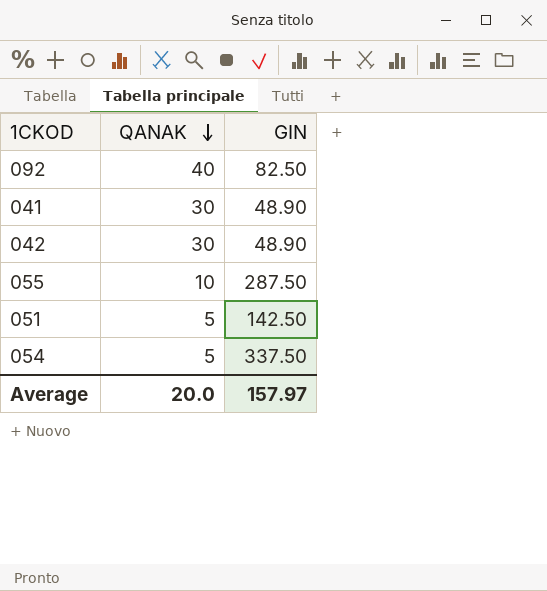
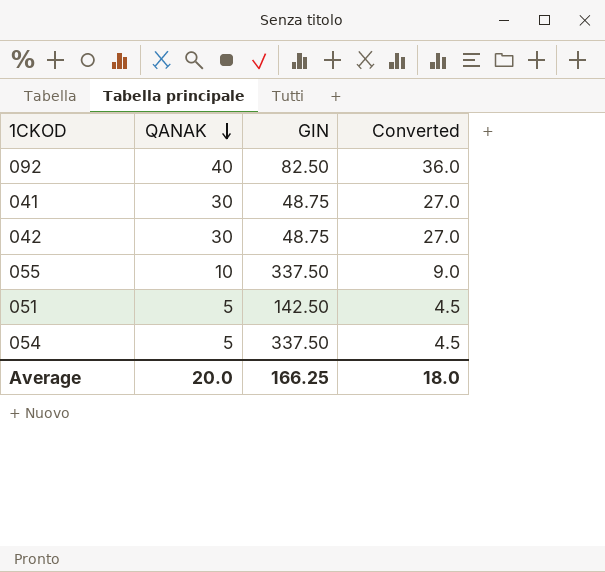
column Converted | formula: none -> [QANAK] * 0.9
041 | GIN: 48.90 -> 48.75
042 | GIN: 48.90 -> 48.75
055 | GIN: 287.50 -> 337.50
Average | GIN: 157.97 -> 166.25

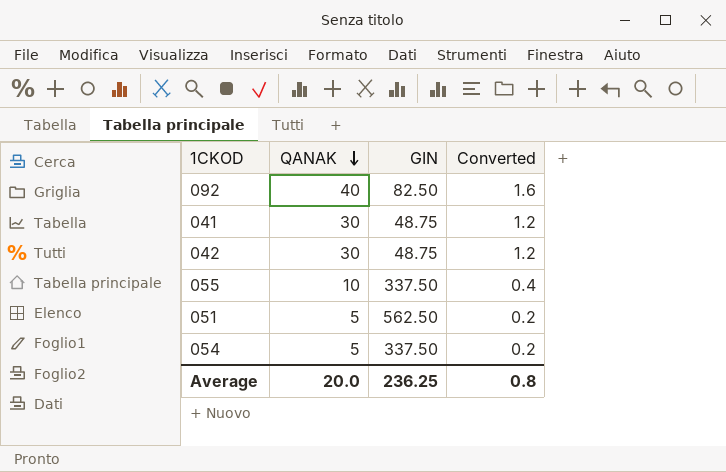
column Converted | formula: [QANAK] * 0.9 -> [QANAK] * 0.04
051 | GIN: 142.50 -> 562.50
Average | GIN: 166.25 -> 236.25
Average | Converted: 18.0 -> 0.8

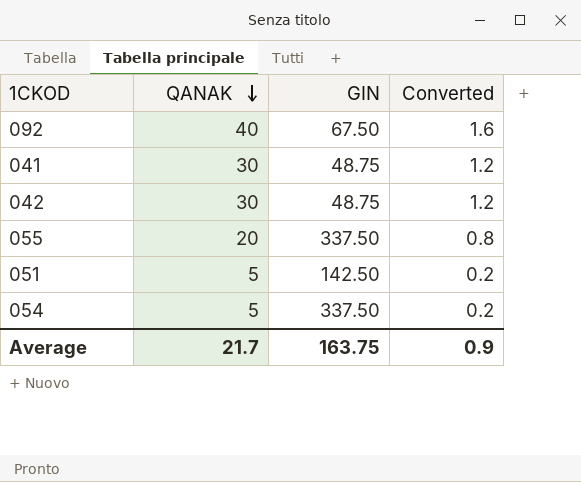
092 | GIN: 82.50 -> 67.50
055 | QANAK: 10 -> 20
055 | Converted: 0.4 -> 0.8
051 | GIN: 562.50 -> 142.50
Average | QANAK: 20.0 -> 21.7
Average | GIN: 236.25 -> 163.75
Average | Converted: 0.8 -> 0.9

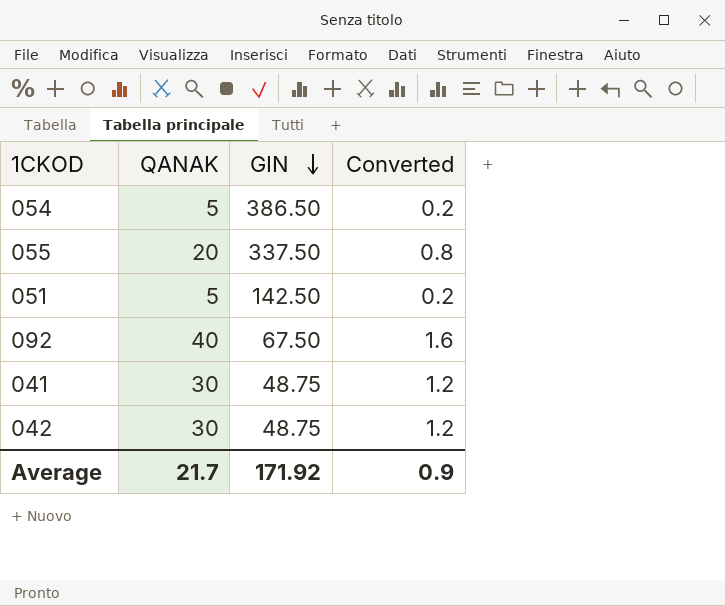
row order: QANAK descending -> GIN descending
054 | GIN: 337.50 -> 386.50
Average | GIN: 163.75 -> 171.92

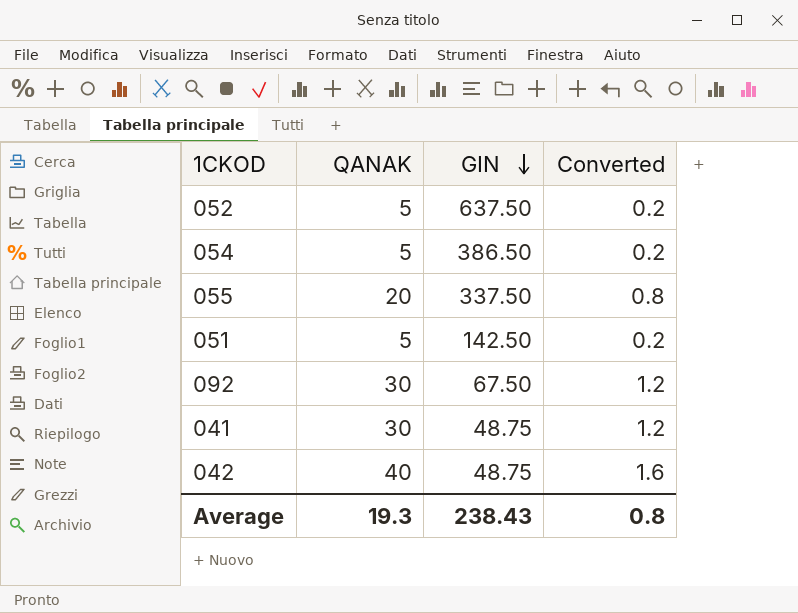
row 052: none -> 5 | 637.50 | 0.2
092 | QANAK: 40 -> 30
092 | Converted: 1.6 -> 1.2
042 | QANAK: 30 -> 40
042 | Converted: 1.2 -> 1.6
Average | QANAK: 21.7 -> 19.3
Average | GIN: 171.92 -> 238.43
Average | Converted: 0.9 -> 0.8

